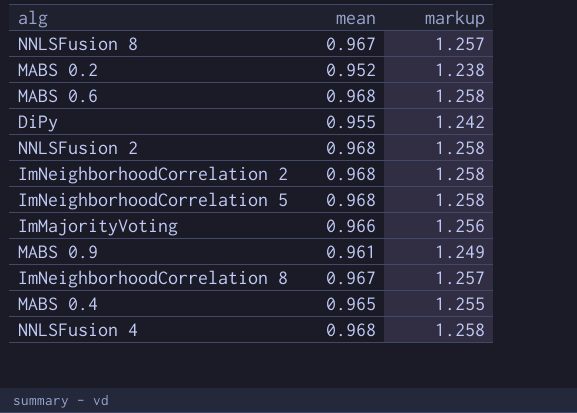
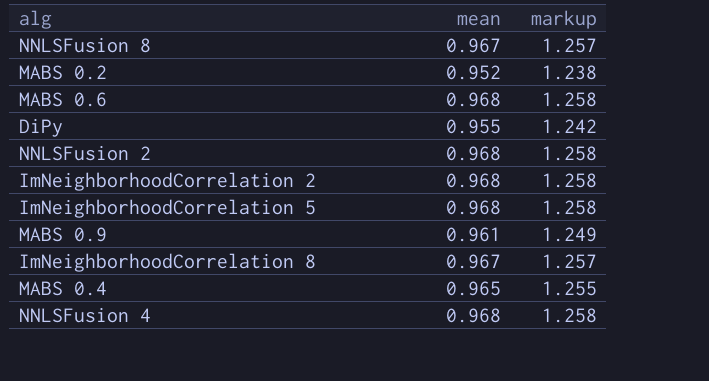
row ImMajorityVoting: 0.966 | 1.256 -> none

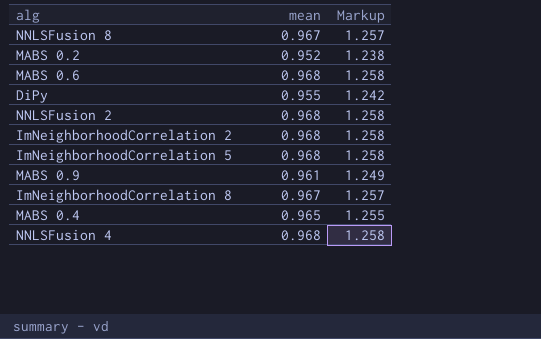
column name: markup -> Markup

